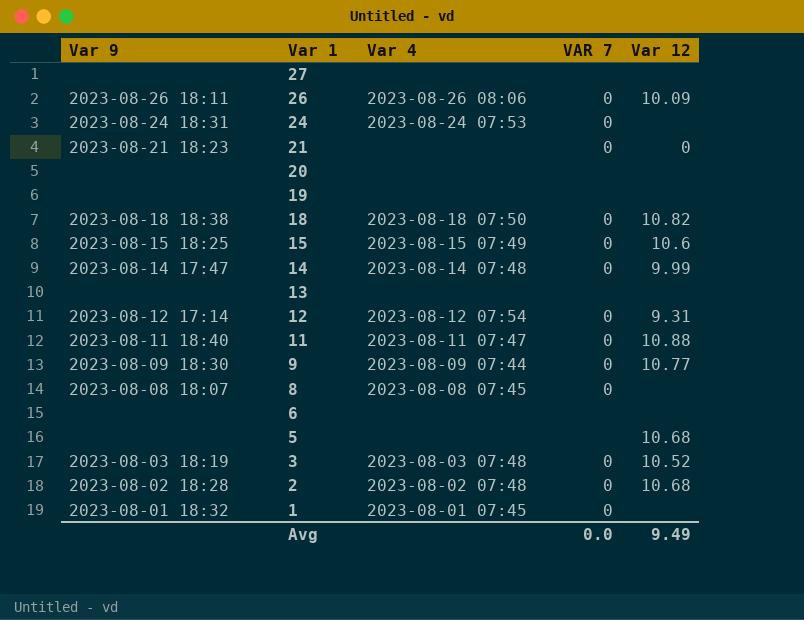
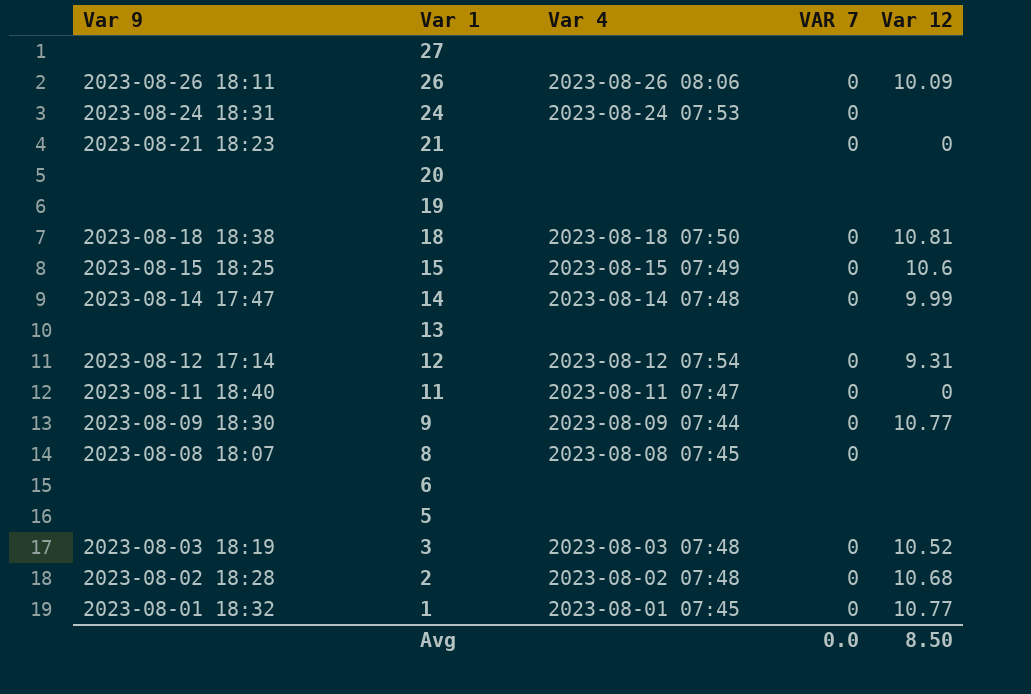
18 | Var 12: 10.82 -> 10.81
11 | Var 12: 10.88 -> 0
5 | Var 12: 10.68 -> none
1 | Var 12: none -> 10.77
Avg | Var 12: 9.49 -> 8.50

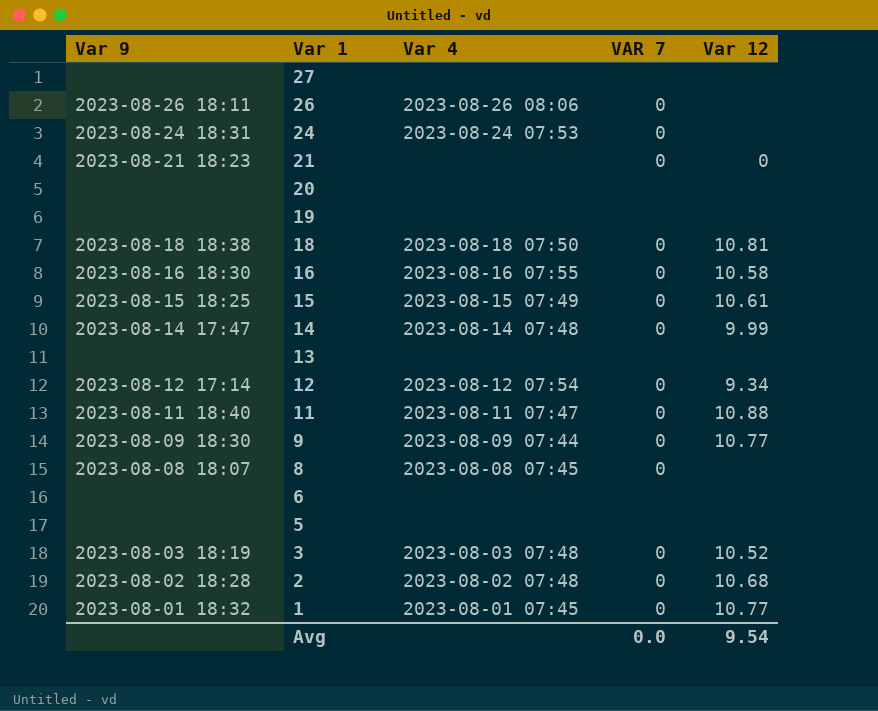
26 | Var 12: 10.09 -> none
row 16: none -> 2023-08-16 18:30 | 2023-08-16 07:55 | 0 | 10.58
15 | Var 12: 10.6 -> 10.61
12 | Var 12: 9.31 -> 9.34
11 | Var 12: 0 -> 10.88
Avg | Var 12: 8.50 -> 9.54

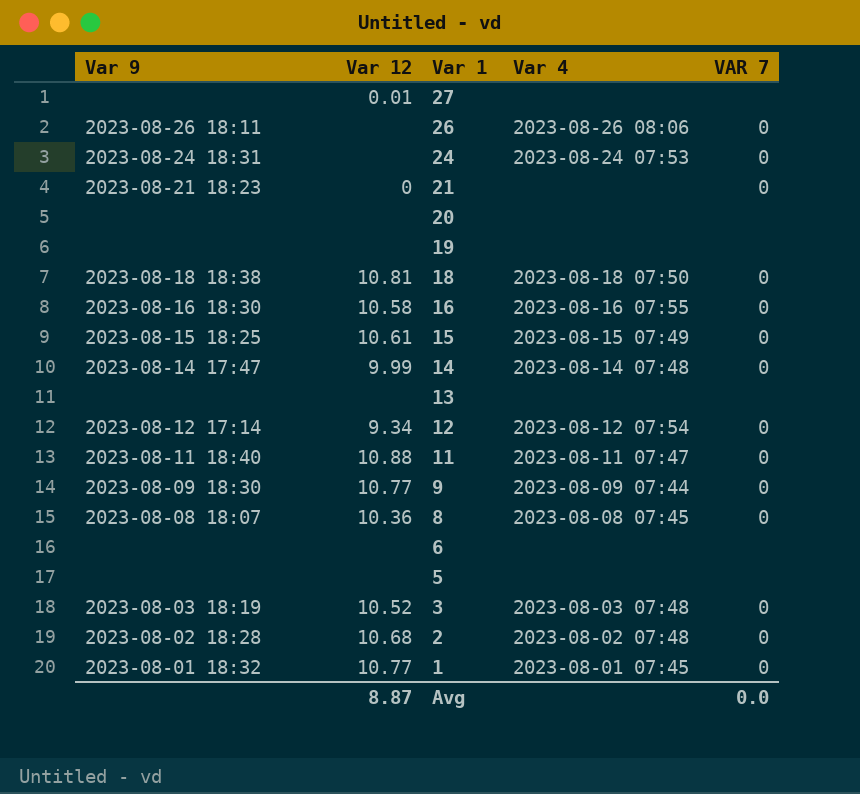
column Var 12 | position: 5 -> 2
27 | Var 12: none -> 0.01
8 | Var 12: none -> 10.36
Avg | Var 12: 9.54 -> 8.87

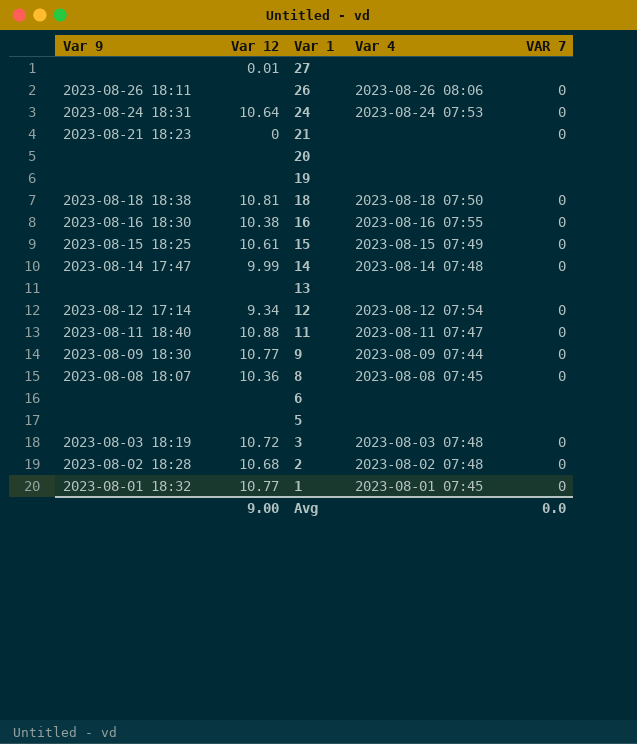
24 | Var 12: none -> 10.64
16 | Var 12: 10.58 -> 10.38
3 | Var 12: 10.52 -> 10.72
Avg | Var 12: 8.87 -> 9.00

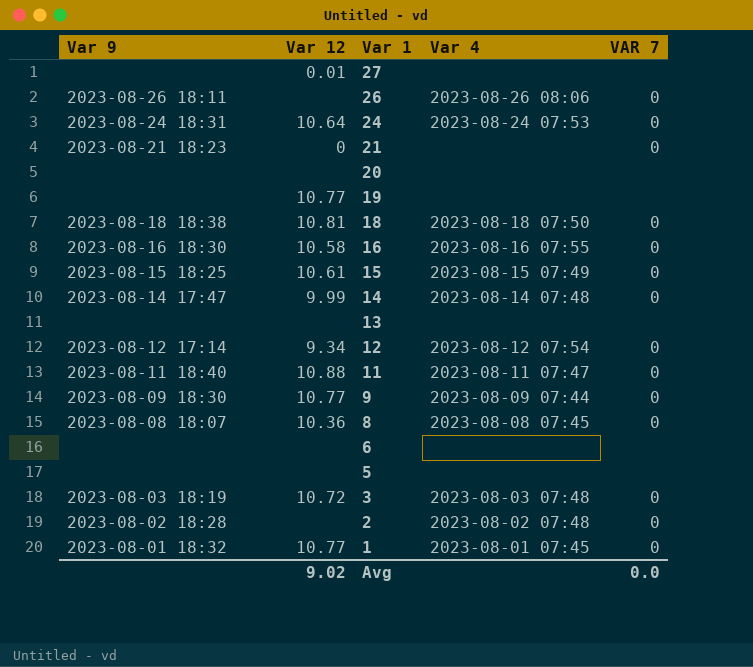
19 | Var 12: none -> 10.77
16 | Var 12: 10.38 -> 10.58
2 | Var 12: 10.68 -> none
Avg | Var 12: 9.00 -> 9.02

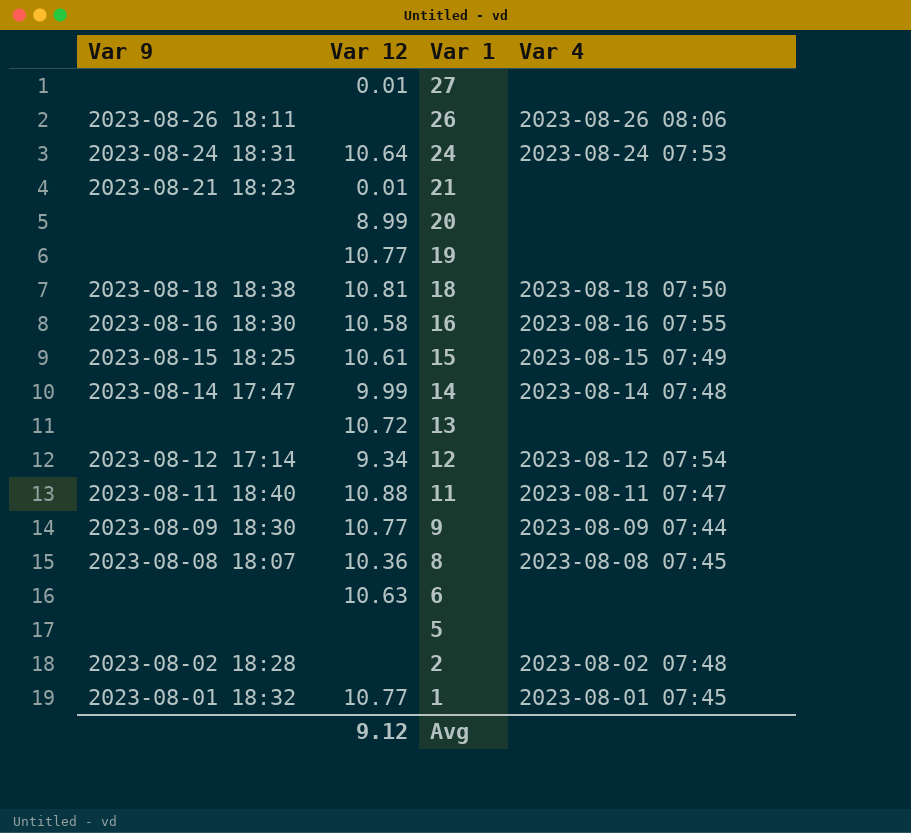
column VAR 7 | position: 5 -> none
row 3: 2023-08-03 18:19 | 10.72 | 2023-08-03 07:48 | 0 -> none
21 | Var 12: 0 -> 0.01
20 | Var 12: none -> 8.99
13 | Var 12: none -> 10.72
6 | Var 12: none -> 10.63
Avg | Var 12: 9.02 -> 9.12

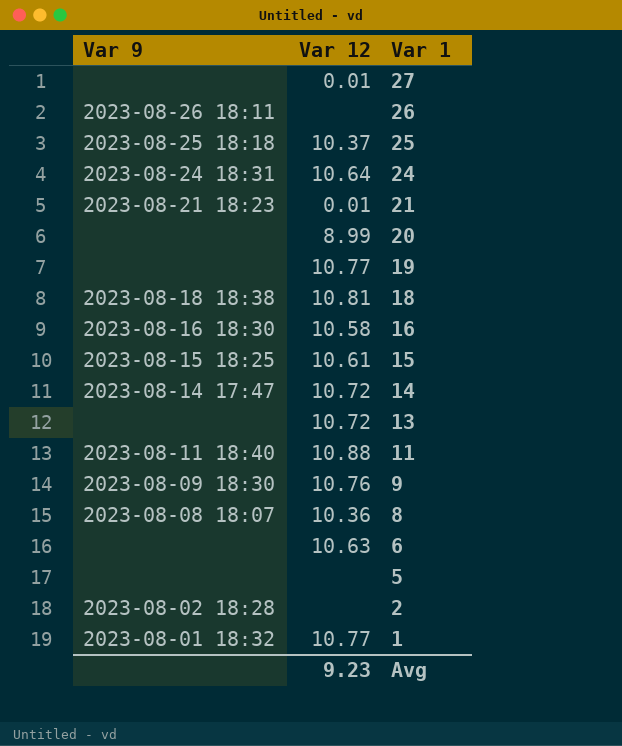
column Var 4 | position: 4 -> none
row 12: 2023-08-12 17:14 | 9.34 | 2023-08-12 07:54 -> none
row 25: none -> 2023-08-25 18:18 | 10.37
14 | Var 12: 9.99 -> 10.72
9 | Var 12: 10.77 -> 10.76
Avg | Var 12: 9.12 -> 9.23

